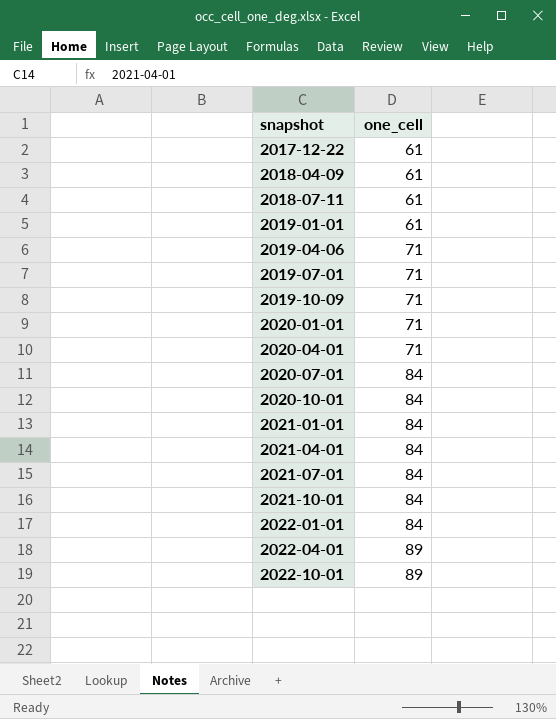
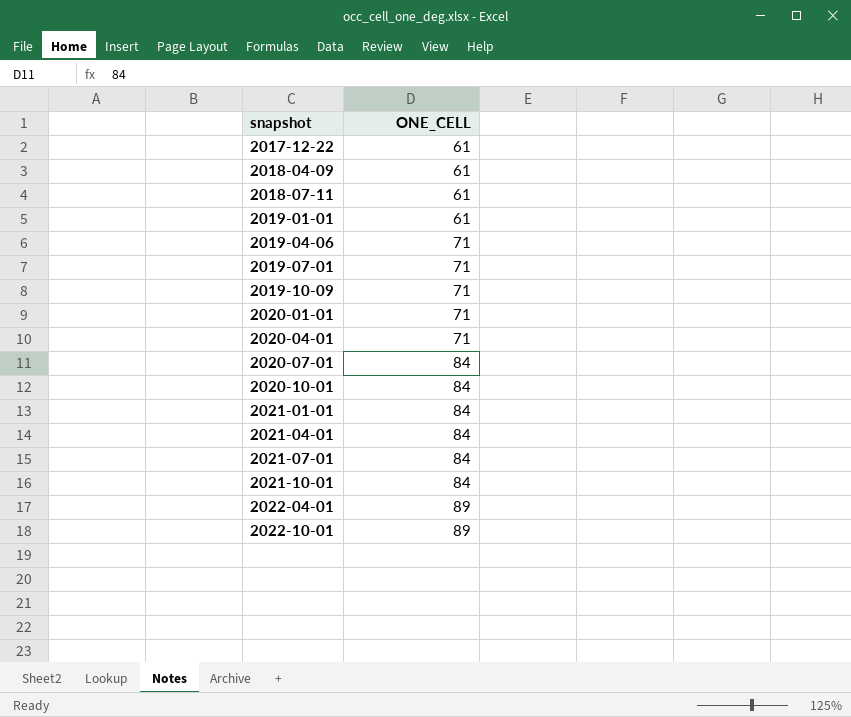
column name: one_cell -> ONE_CELL
row 2022-01-01: 84 -> none

